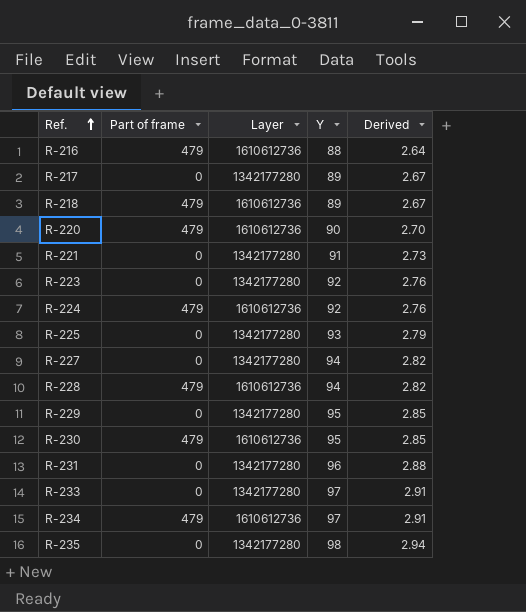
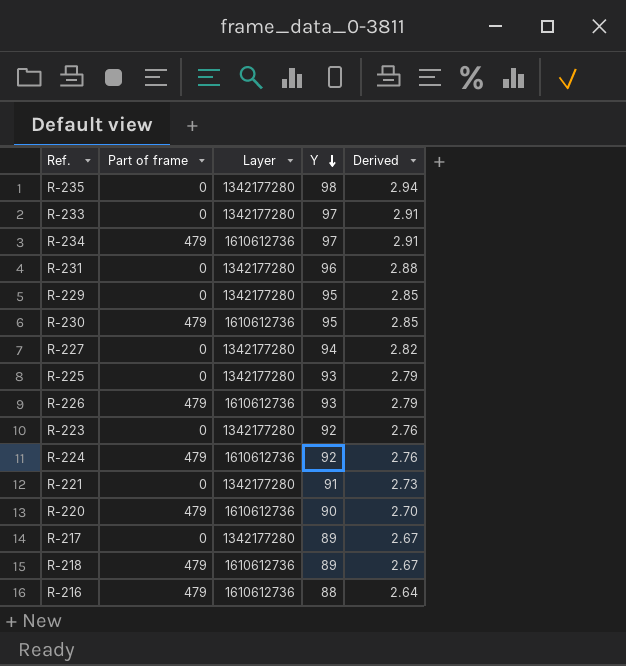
row order: Ref. ascending -> Y descending
row R-228: 479 | 1610612736 | 94 | 2.82 -> none
row R-226: none -> 479 | 1610612736 | 93 | 2.79

